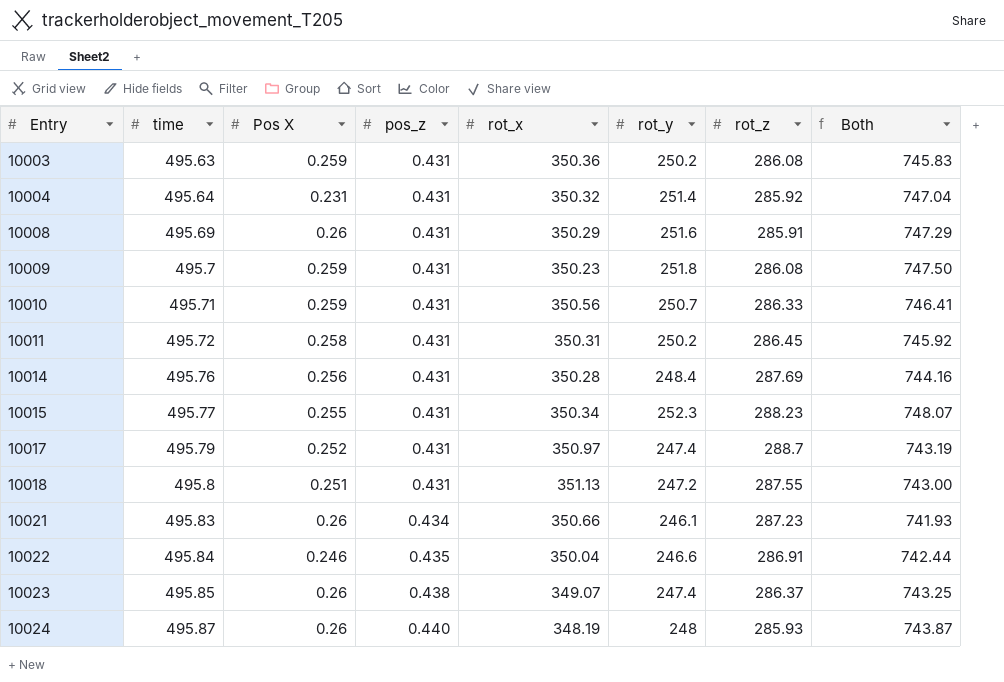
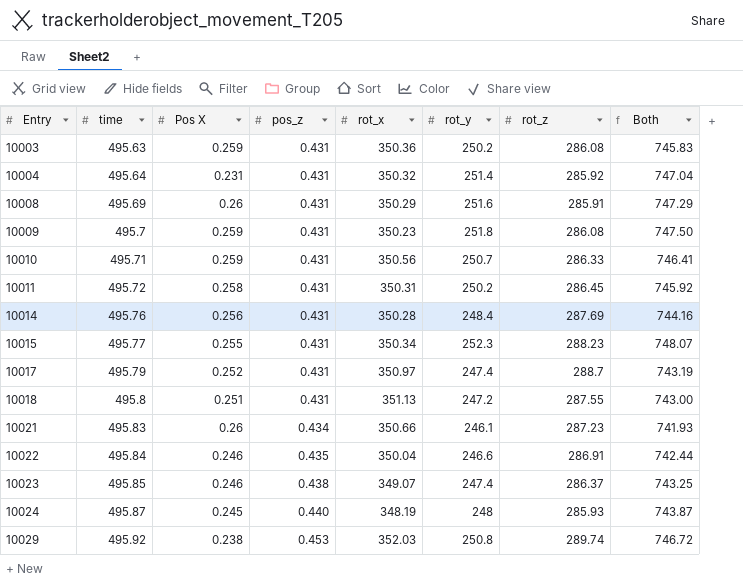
10023 | Pos X: 0.26 -> 0.246
10024 | Pos X: 0.26 -> 0.245
row 10029: none -> 495.92 | 0.238 | 0.453 | 352.03 | 250.8 | 289.74 | 746.72

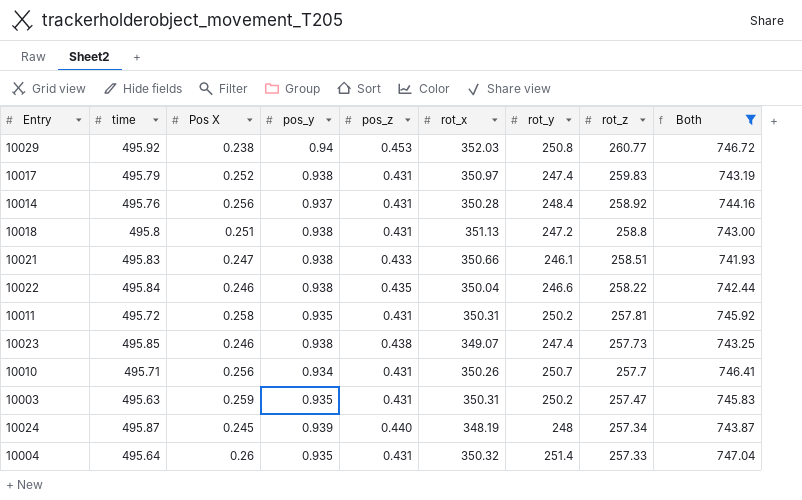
filter: none -> Both <= 747.04
row order: Entry ascending -> rot_z descending
column pos_y | position: none -> 4
10029 | rot_z: 289.74 -> 260.77
10017 | rot_z: 288.7 -> 259.83
10014 | rot_z: 287.69 -> 258.92
10018 | rot_z: 287.55 -> 258.8
10021 | Pos X: 0.26 -> 0.247
10021 | pos_z: 0.434 -> 0.433
10021 | rot_z: 287.23 -> 258.51
10022 | rot_z: 286.91 -> 258.22
10011 | rot_z: 286.45 -> 257.81
10023 | rot_z: 286.37 -> 257.73
10010 | Pos X: 0.259 -> 0.256
10010 | rot_x: 350.56 -> 350.26
10010 | rot_z: 286.33 -> 257.7
10003 | rot_x: 350.36 -> 350.31
10003 | rot_z: 286.08 -> 257.47
10024 | rot_z: 285.93 -> 257.34
10004 | Pos X: 0.231 -> 0.26
10004 | rot_z: 285.92 -> 257.33

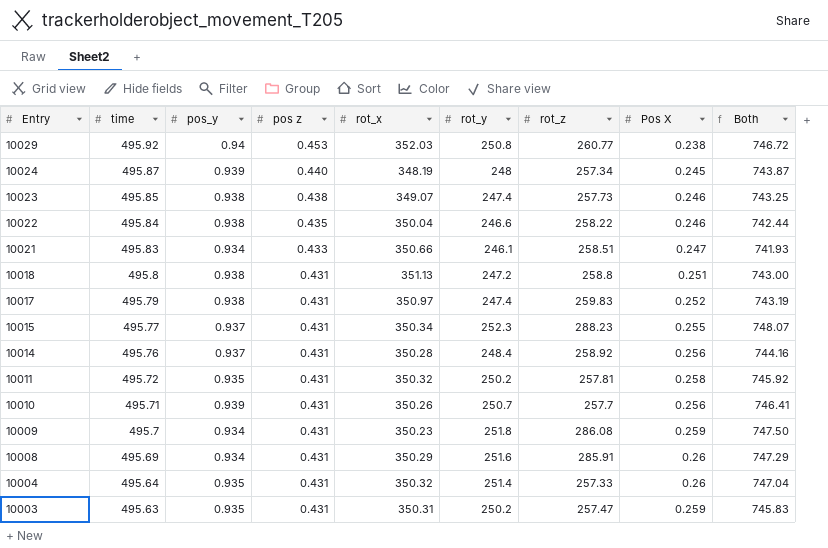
filter: Both <= 747.04 -> none
row order: rot_z descending -> Entry descending
column name: pos_z -> pos z
column Pos X | position: 3 -> 8
10021 | pos_y: 0.938 -> 0.934
10011 | rot_x: 350.31 -> 350.32
10010 | pos_y: 0.934 -> 0.939

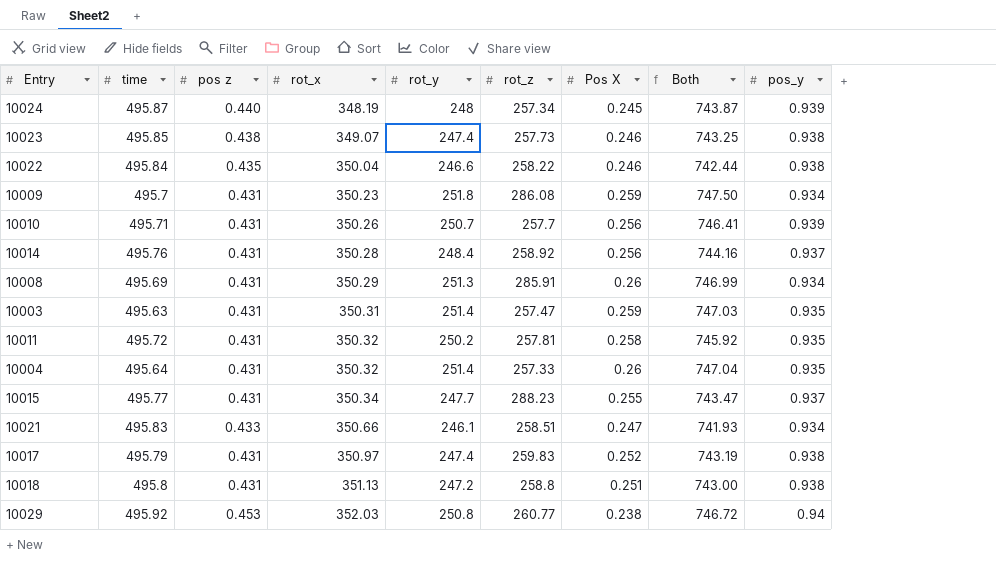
row order: Entry descending -> rot_x ascending
column pos_y | position: 3 -> 9
10008 | rot_y: 251.6 -> 251.3
10008 | Both: 747.29 -> 746.99
10003 | rot_y: 250.2 -> 251.4
10003 | Both: 745.83 -> 747.03
10015 | rot_y: 252.3 -> 247.7
10015 | Both: 748.07 -> 743.47

